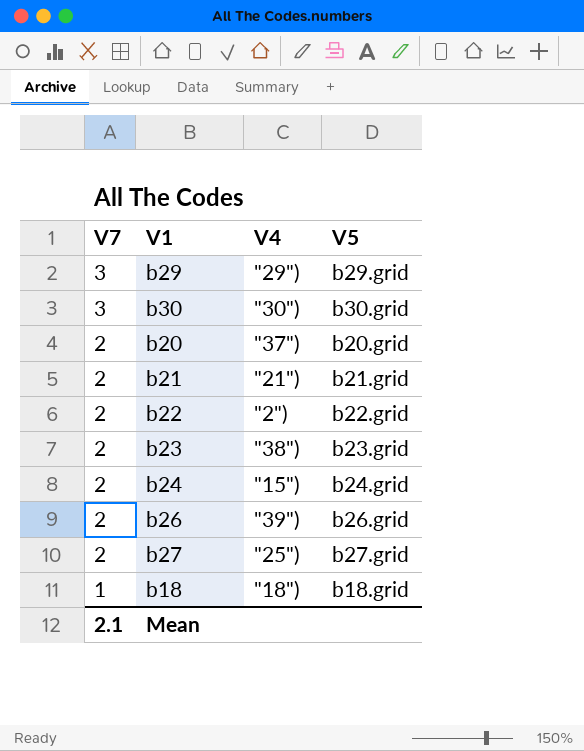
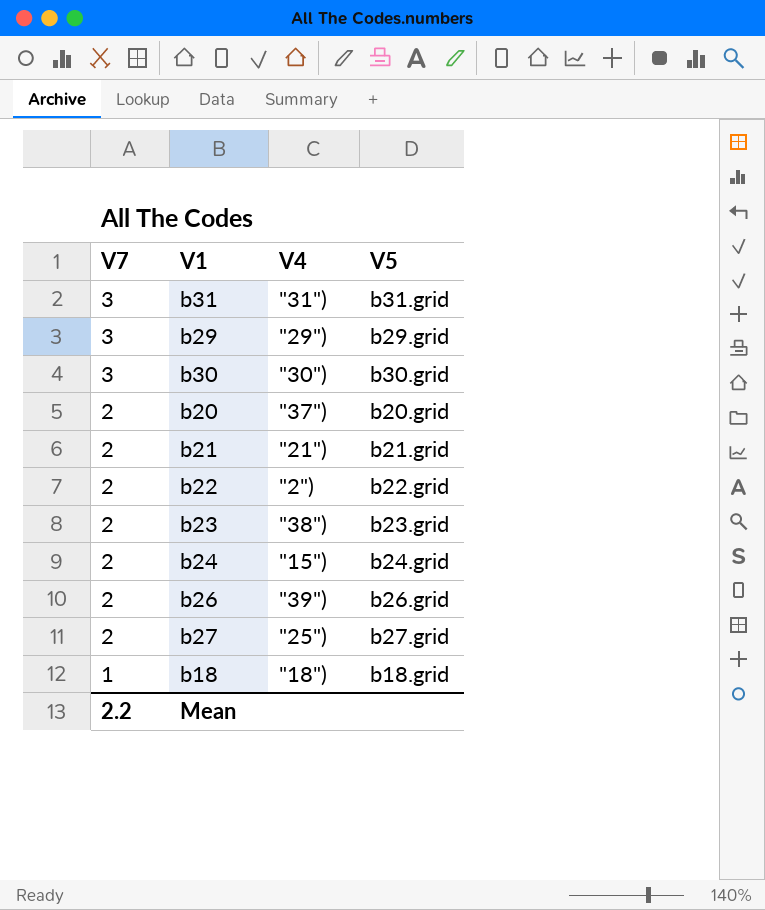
row b31: none -> 3 | "31") | b31.grid
Mean | V7: 2.1 -> 2.2

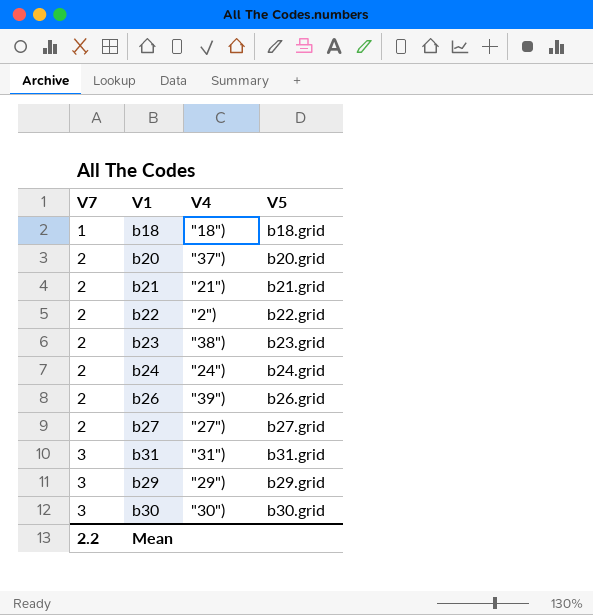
row order: V7 descending -> V7 ascending
b24 | V4: "15") -> "24")
b27 | V4: "25") -> "27")

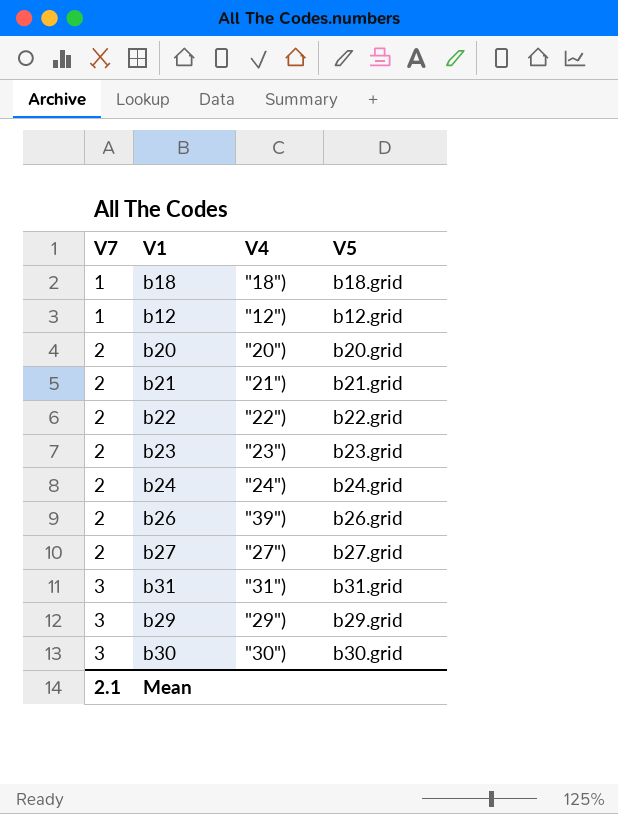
row b12: none -> 1 | "12") | b12.grid
b20 | V4: "37") -> "20")
b22 | V4: "2") -> "22")
b23 | V4: "38") -> "23")
Mean | V7: 2.2 -> 2.1

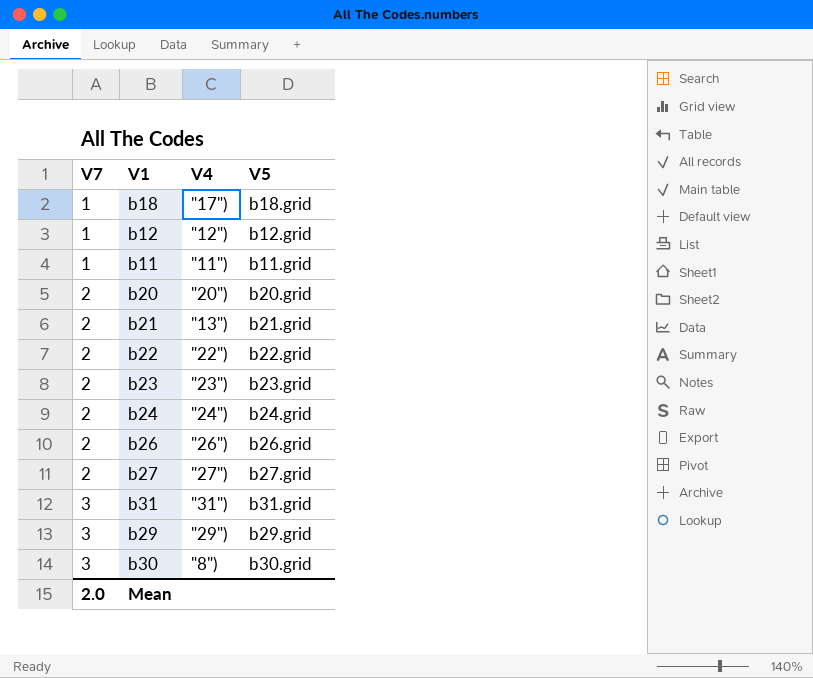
b18 | V4: "18") -> "17")
row b11: none -> 1 | "11") | b11.grid
b21 | V4: "21") -> "13")
b26 | V4: "39") -> "26")
b30 | V4: "30") -> "8")
Mean | V7: 2.1 -> 2.0

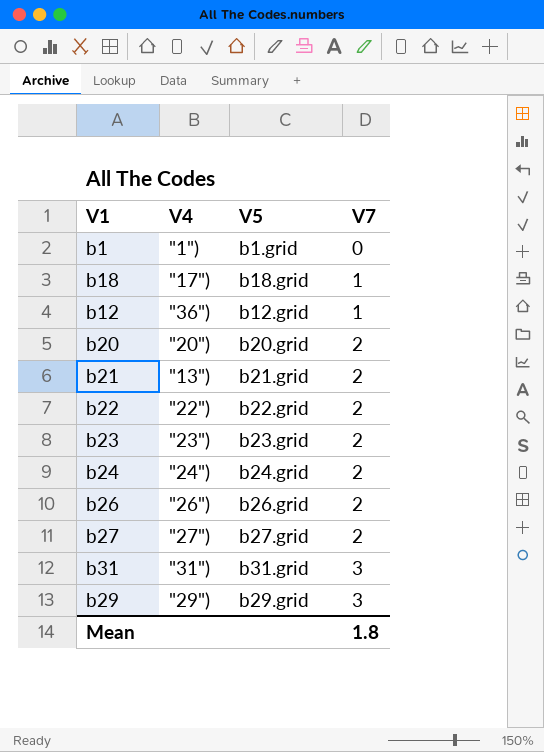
column V7 | position: 1 -> 4
row b11: 1 | "11") | b11.grid -> none
row b30: 3 | "8") | b30.grid -> none
row b1: none -> "1") | b1.grid | 0
b12 | V4: "12") -> "36")
Mean | V7: 2.0 -> 1.8

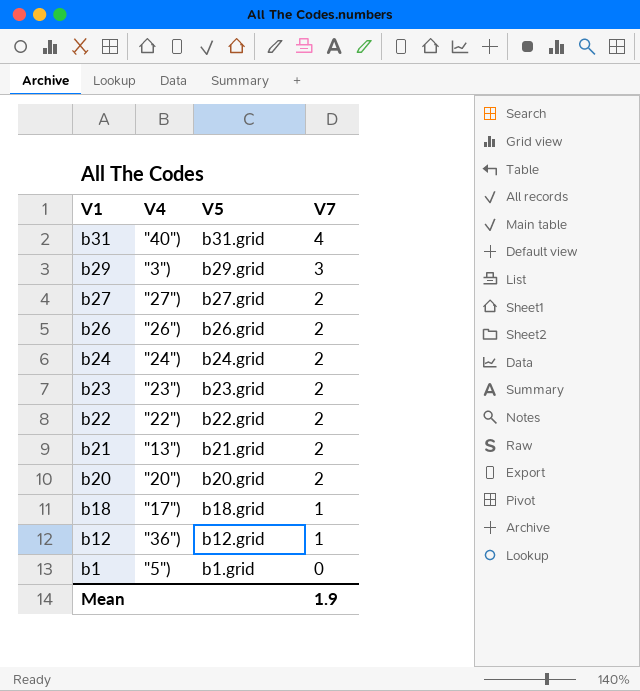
row order: V7 ascending -> V1 descending
b31 | V4: "31") -> "40")
b31 | V7: 3 -> 4
b29 | V4: "29") -> "3")
b1 | V4: "1") -> "5")
Mean | V7: 1.8 -> 1.9

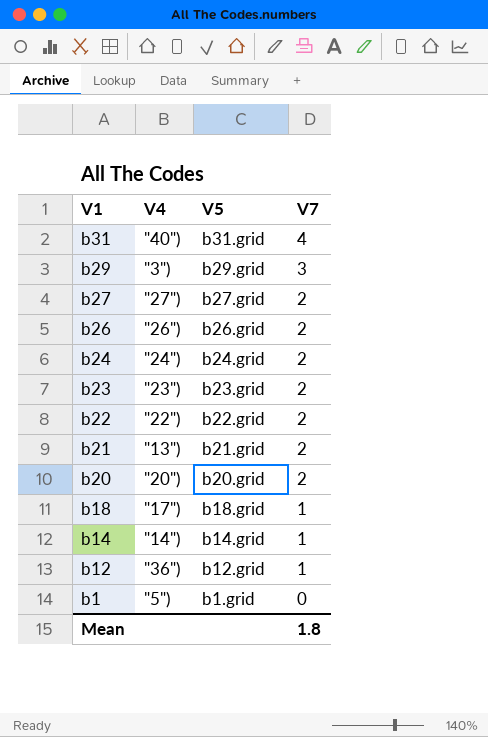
row b14: none -> "14") | b14.grid | 1
Mean | V7: 1.9 -> 1.8

